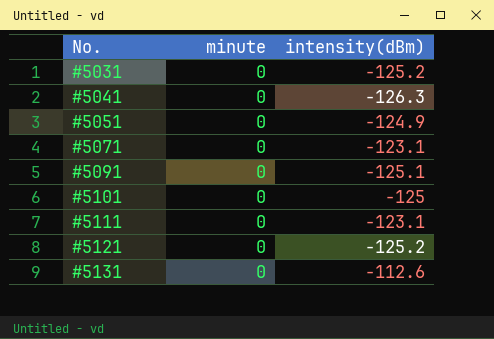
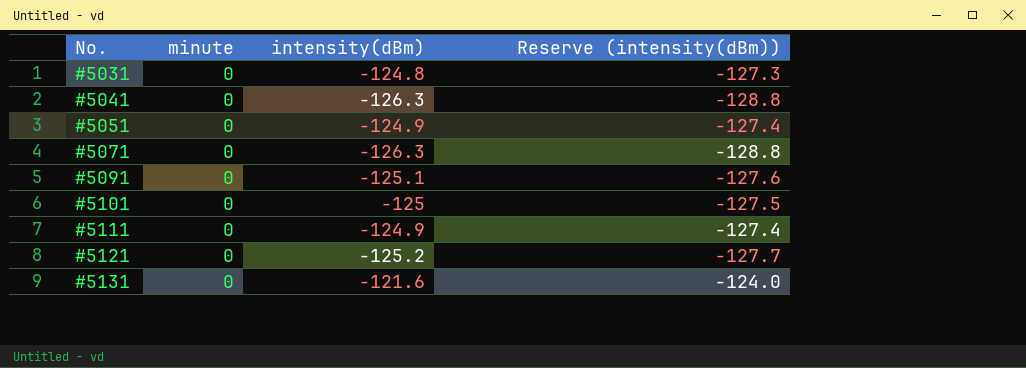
column Reserve (intensity(dBm)) | formula: none -> [intensity(dBm)] * 1.02
#5031 | intensity(dBm): -125.2 -> -124.8
#5071 | intensity(dBm): -123.1 -> -126.3
#5111 | intensity(dBm): -123.1 -> -124.9
#5131 | intensity(dBm): -112.6 -> -121.6

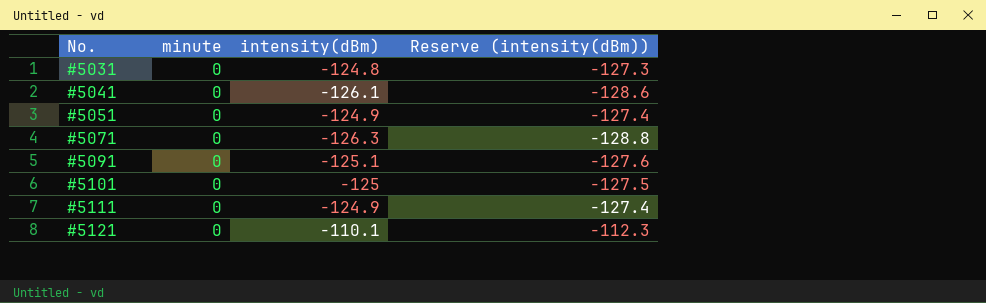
row #5131: 0 | -121.6 | -124.0 -> none
#5041 | intensity(dBm): -126.3 -> -126.1
#5041 | Reserve (intensity(dBm)): -128.8 -> -128.6
#5121 | intensity(dBm): -125.2 -> -110.1
#5121 | Reserve (intensity(dBm)): -127.7 -> -112.3

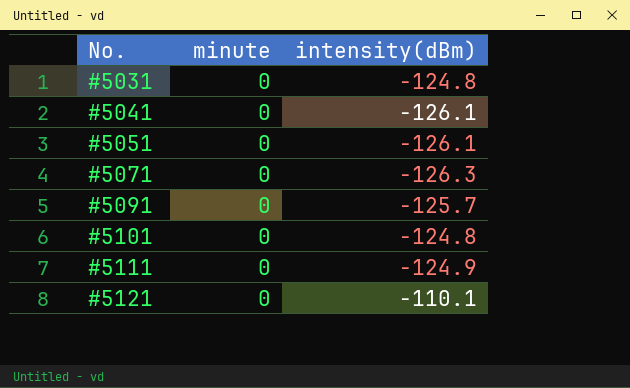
column Reserve (intensity(dBm)) | formula: [intensity(dBm)] * 1.02 -> none
#5051 | intensity(dBm): -124.9 -> -126.1
#5091 | intensity(dBm): -125.1 -> -125.7
#5101 | intensity(dBm): -125 -> -124.8

